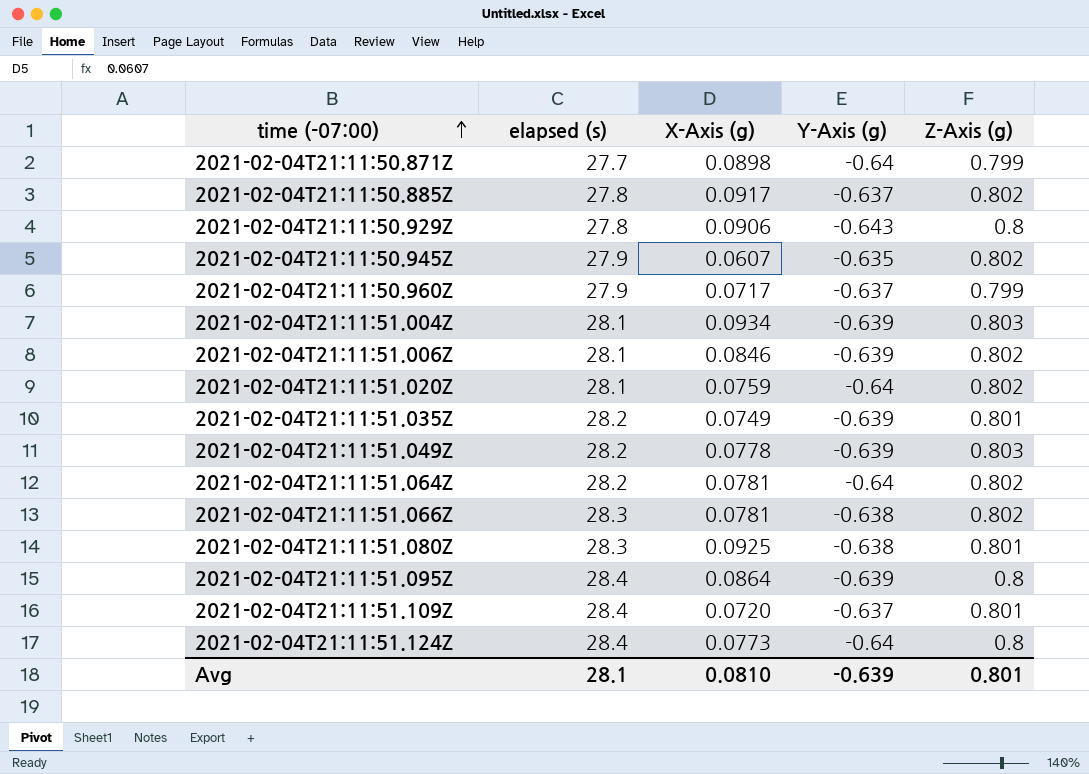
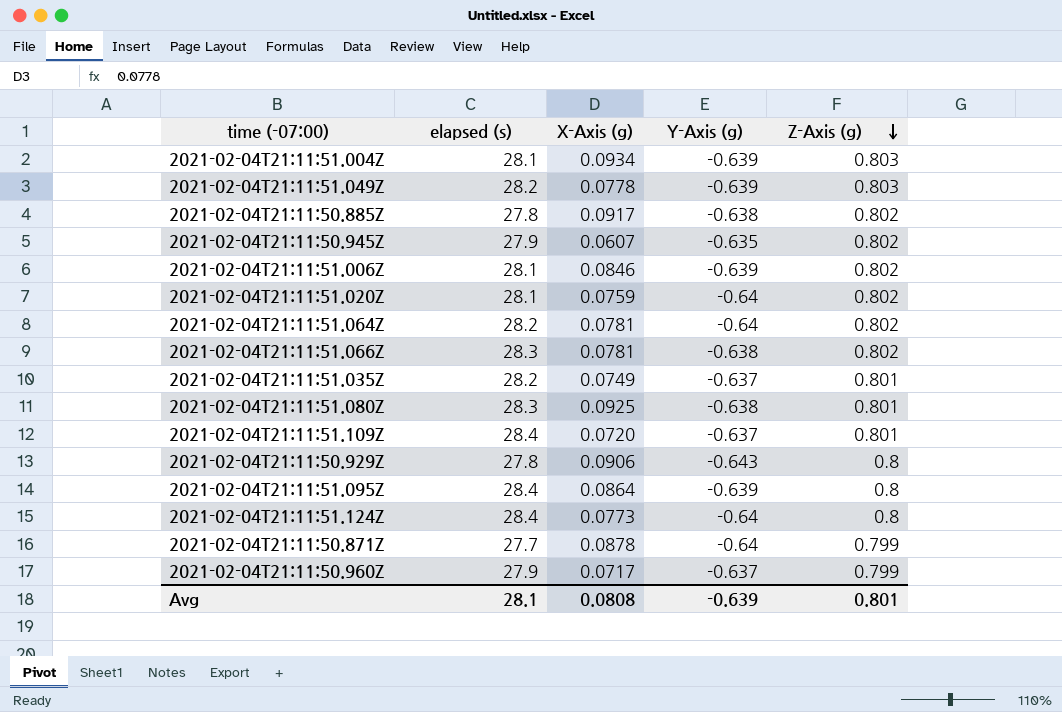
row order: time (-07:00) ascending -> Z-Axis (g) descending
2021-02-04T21:11:50.885Z | Y-Axis (g): -0.637 -> -0.638
2021-02-04T21:11:51.035Z | Y-Axis (g): -0.639 -> -0.637
2021-02-04T21:11:50.871Z | X-Axis (g): 0.0898 -> 0.0878
Avg | X-Axis (g): 0.0810 -> 0.0808

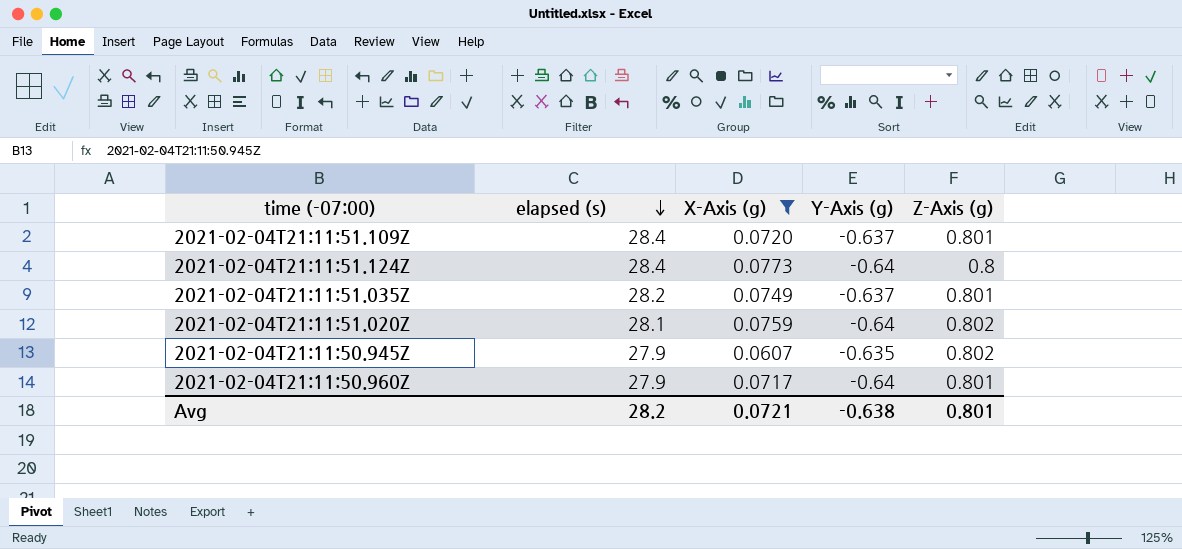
filter: none -> X-Axis (g) <= 0.0773
row order: Z-Axis (g) descending -> elapsed (s) descending
2021-02-04T21:11:50.960Z | Y-Axis (g): -0.637 -> -0.64
2021-02-04T21:11:50.960Z | Z-Axis (g): 0.799 -> 0.801
Avg | elapsed (s): 28.1 -> 28.2
Avg | X-Axis (g): 0.0808 -> 0.0721
Avg | Y-Axis (g): -0.639 -> -0.638

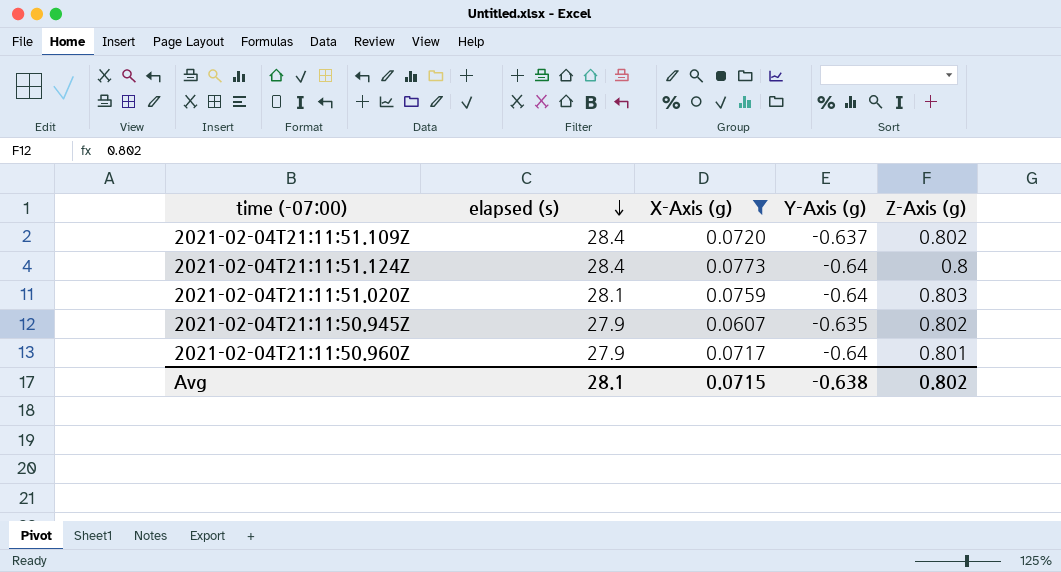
row 2021-02-04T21:11:51.035Z: 28.2 | 0.0749 | -0.637 | 0.801 -> none
2021-02-04T21:11:51.109Z | Z-Axis (g): 0.801 -> 0.802
2021-02-04T21:11:51.020Z | Z-Axis (g): 0.802 -> 0.803
Avg | elapsed (s): 28.2 -> 28.1
Avg | X-Axis (g): 0.0721 -> 0.0715
Avg | Z-Axis (g): 0.801 -> 0.802

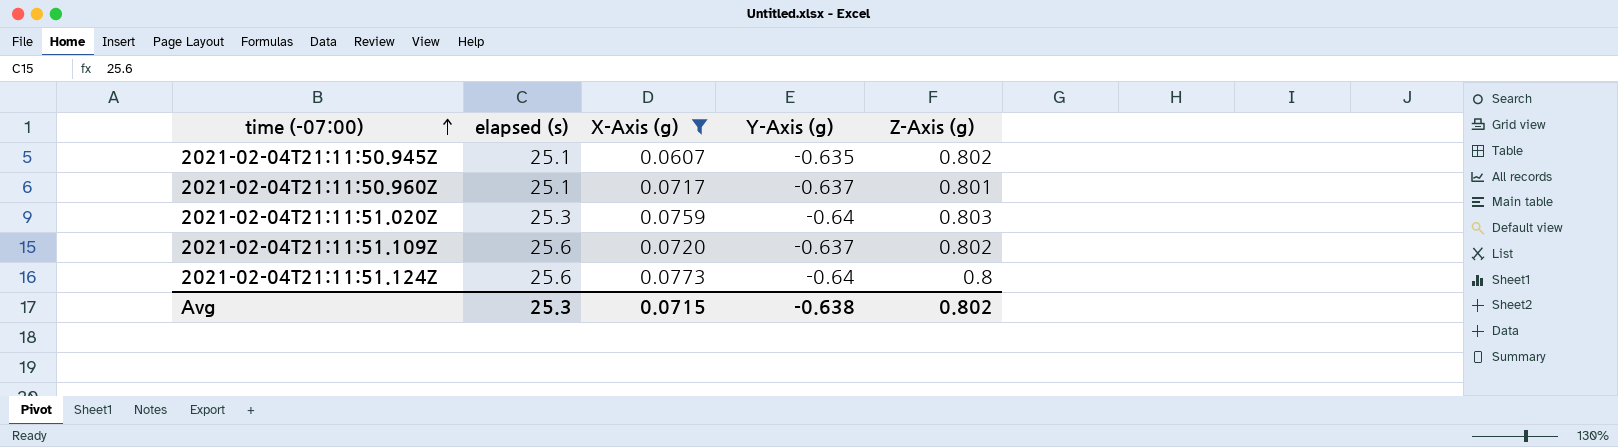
row order: elapsed (s) descending -> time (-07:00) ascending
2021-02-04T21:11:50.945Z | elapsed (s): 27.9 -> 25.1
2021-02-04T21:11:50.960Z | elapsed (s): 27.9 -> 25.1
2021-02-04T21:11:50.960Z | Y-Axis (g): -0.64 -> -0.637
2021-02-04T21:11:51.020Z | elapsed (s): 28.1 -> 25.3
2021-02-04T21:11:51.109Z | elapsed (s): 28.4 -> 25.6
2021-02-04T21:11:51.124Z | elapsed (s): 28.4 -> 25.6
Avg | elapsed (s): 28.1 -> 25.3

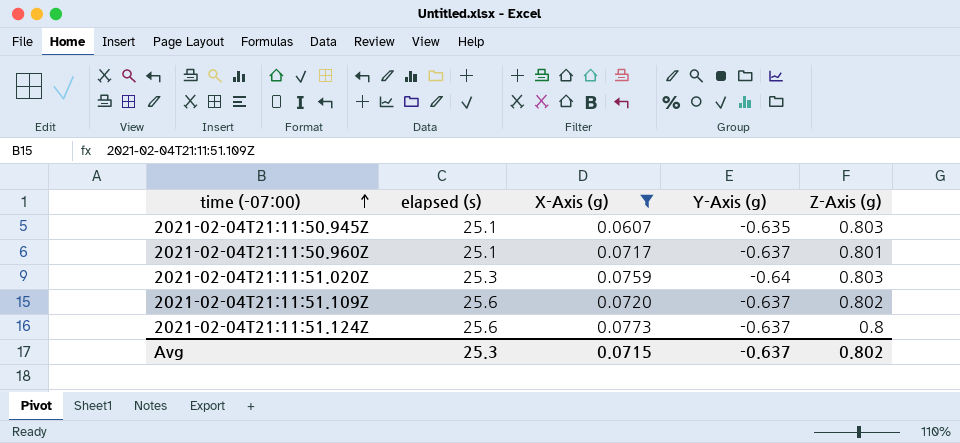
2021-02-04T21:11:50.945Z | Z-Axis (g): 0.802 -> 0.803
2021-02-04T21:11:51.124Z | Y-Axis (g): -0.64 -> -0.637
Avg | Y-Axis (g): -0.638 -> -0.637

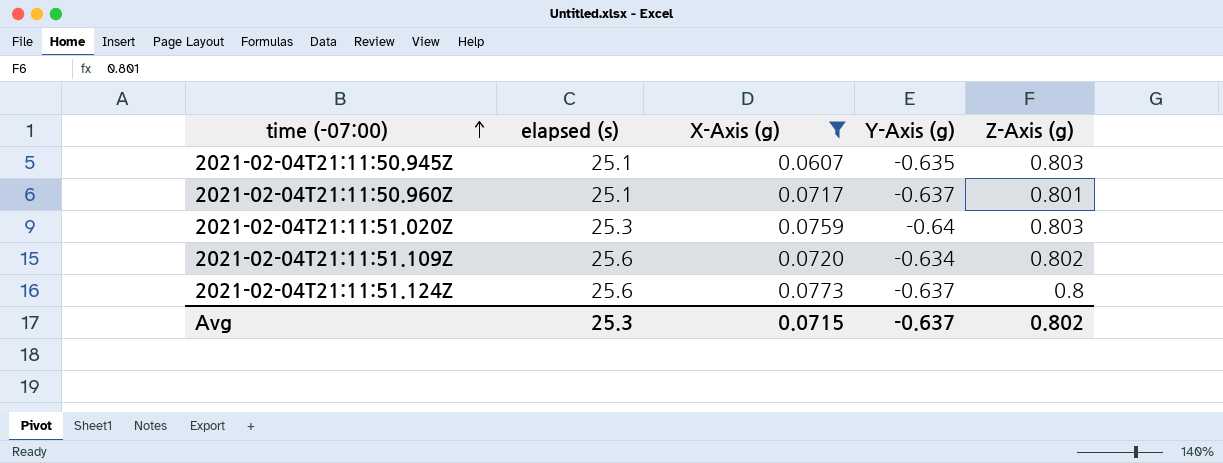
2021-02-04T21:11:51.109Z | Y-Axis (g): -0.637 -> -0.634

